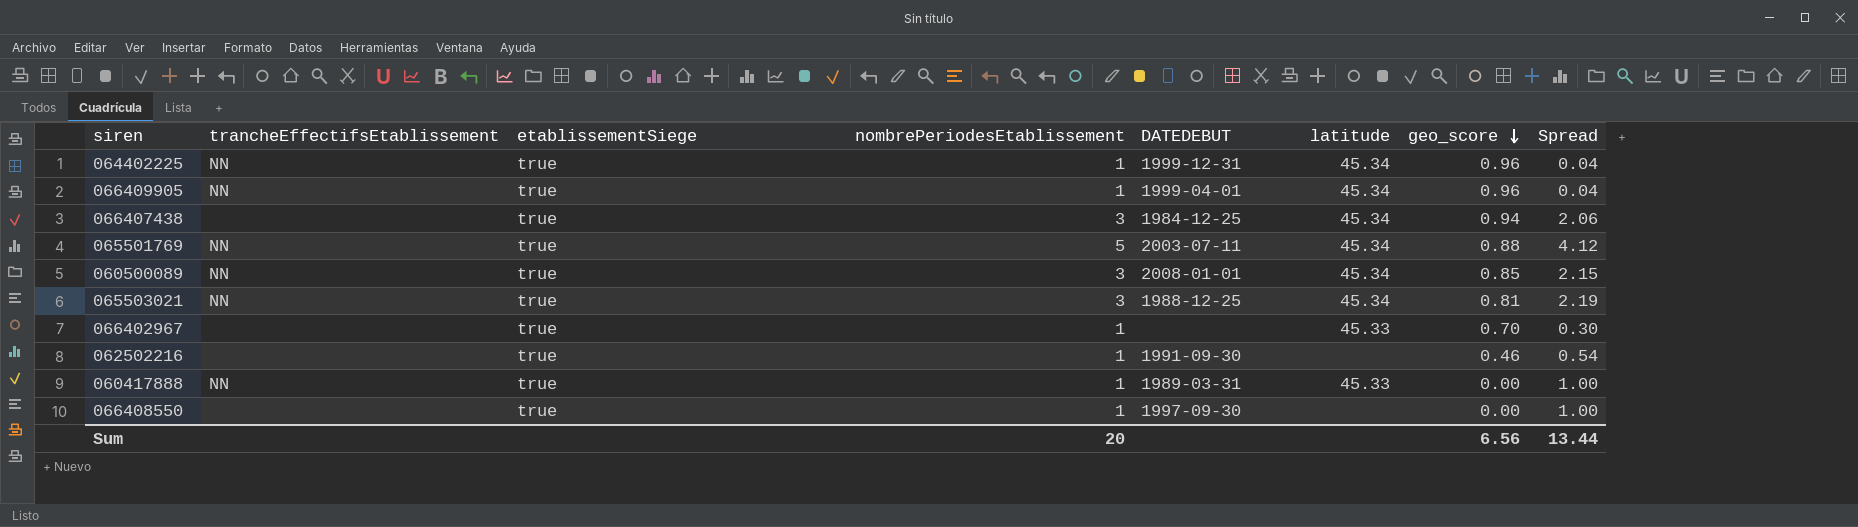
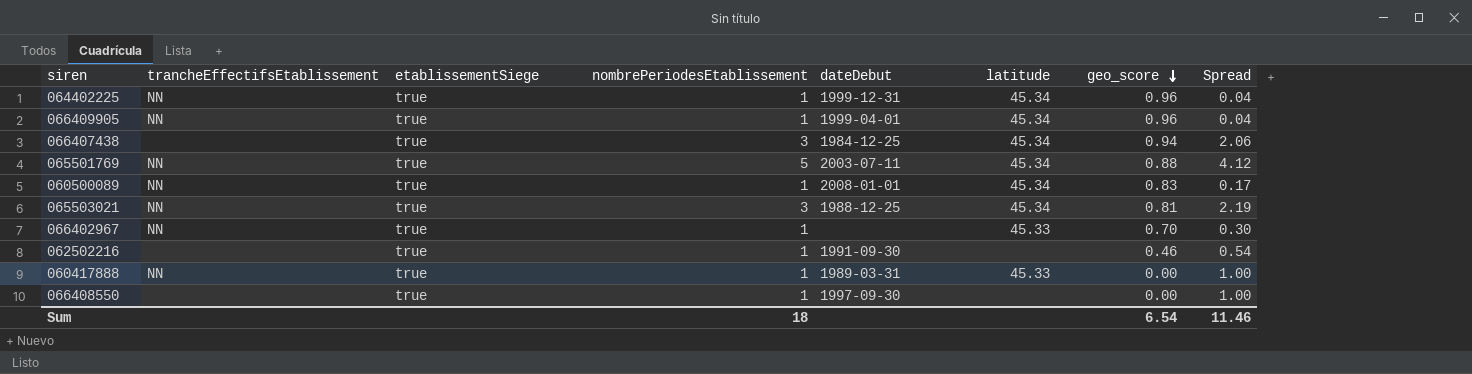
column name: DATEDEBUT -> dateDebut
060500089 | nombrePeriodesEtablissement: 3 -> 1
060500089 | geo_score: 0.85 -> 0.83
060500089 | Spread: 2.15 -> 0.17
066402967 | trancheEffectifsEtablissement: none -> NN
Sum | nombrePeriodesEtablissement: 20 -> 18
Sum | geo_score: 6.56 -> 6.54
Sum | Spread: 13.44 -> 11.46

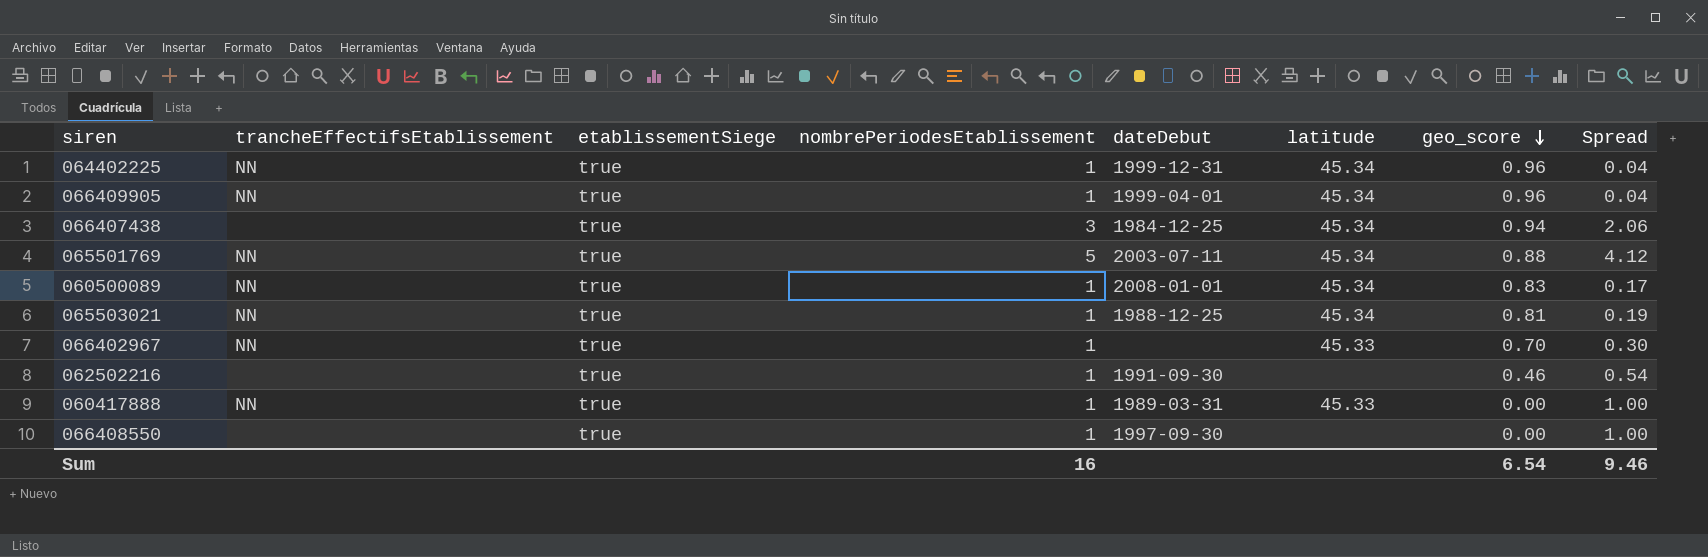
065503021 | nombrePeriodesEtablissement: 3 -> 1
065503021 | Spread: 2.19 -> 0.19
Sum | nombrePeriodesEtablissement: 18 -> 16
Sum | Spread: 11.46 -> 9.46

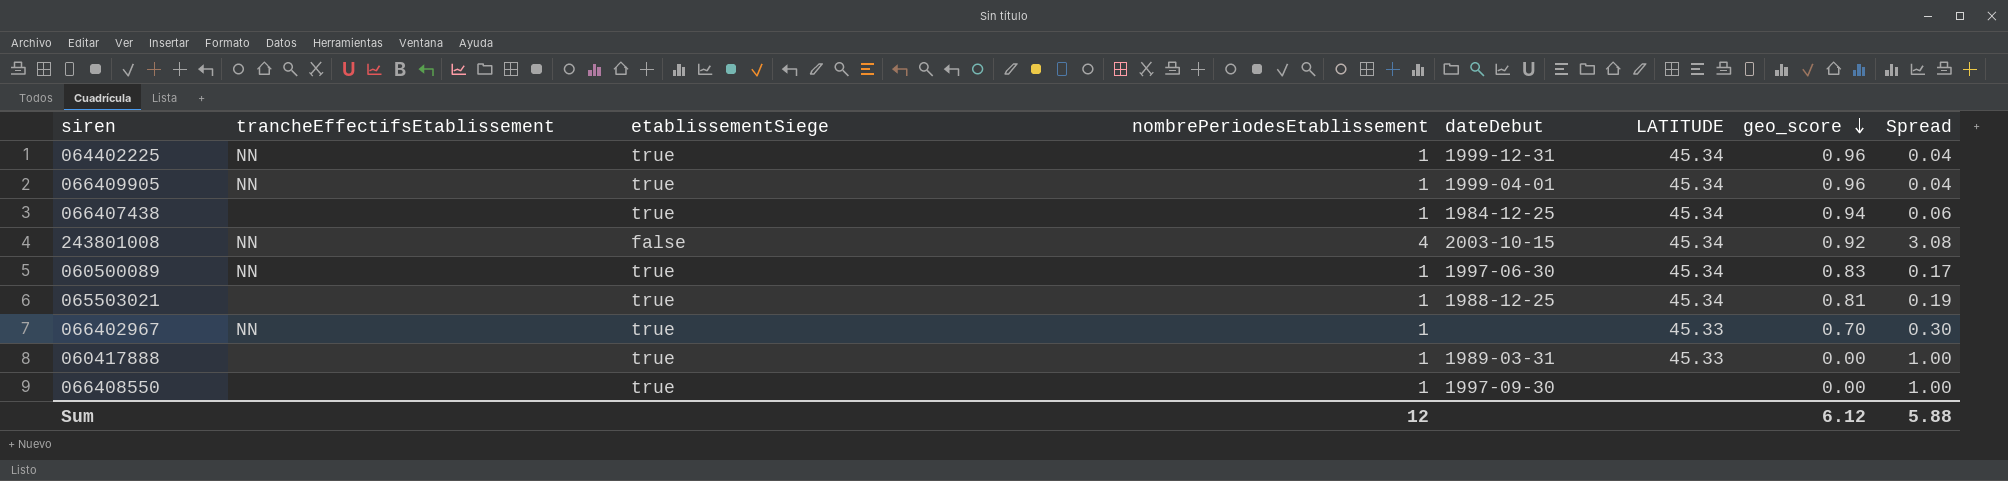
column name: latitude -> LATITUDE
row 065501769: NN | true | 5 | 2003-07-11 | 45.34 | 0.88 | 4.12 -> none
row 062502216: none | true | 1 | 1991-09-30 | none | 0.46 | 0.54 -> none
066407438 | nombrePeriodesEtablissement: 3 -> 1
066407438 | Spread: 2.06 -> 0.06
row 243801008: none -> NN | false | 4 | 2003-10-15 | 45.34 | 0.92 | 3.08
060500089 | dateDebut: 2008-01-01 -> 1997-06-30
065503021 | trancheEffectifsEtablissement: NN -> none
060417888 | trancheEffectifsEtablissement: NN -> none
Sum | nombrePeriodesEtablissement: 16 -> 12
Sum | geo_score: 6.54 -> 6.12
Sum | Spread: 9.46 -> 5.88

